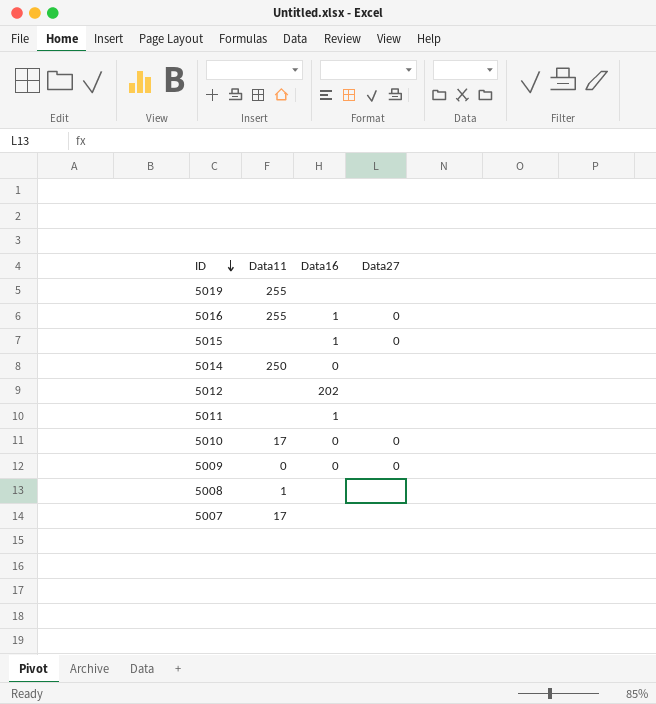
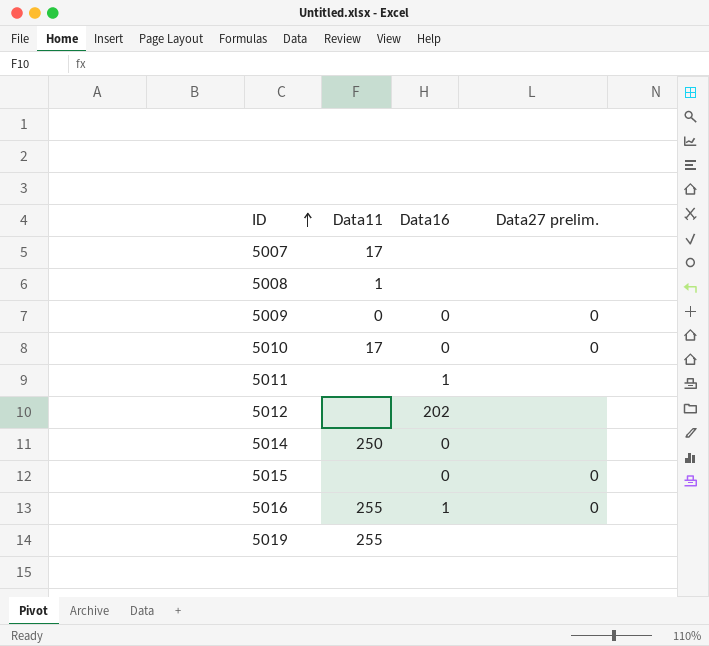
row order: ID descending -> ID ascending
column name: Data27 -> Data27 prelim.
5015 | Data16: 1 -> 0

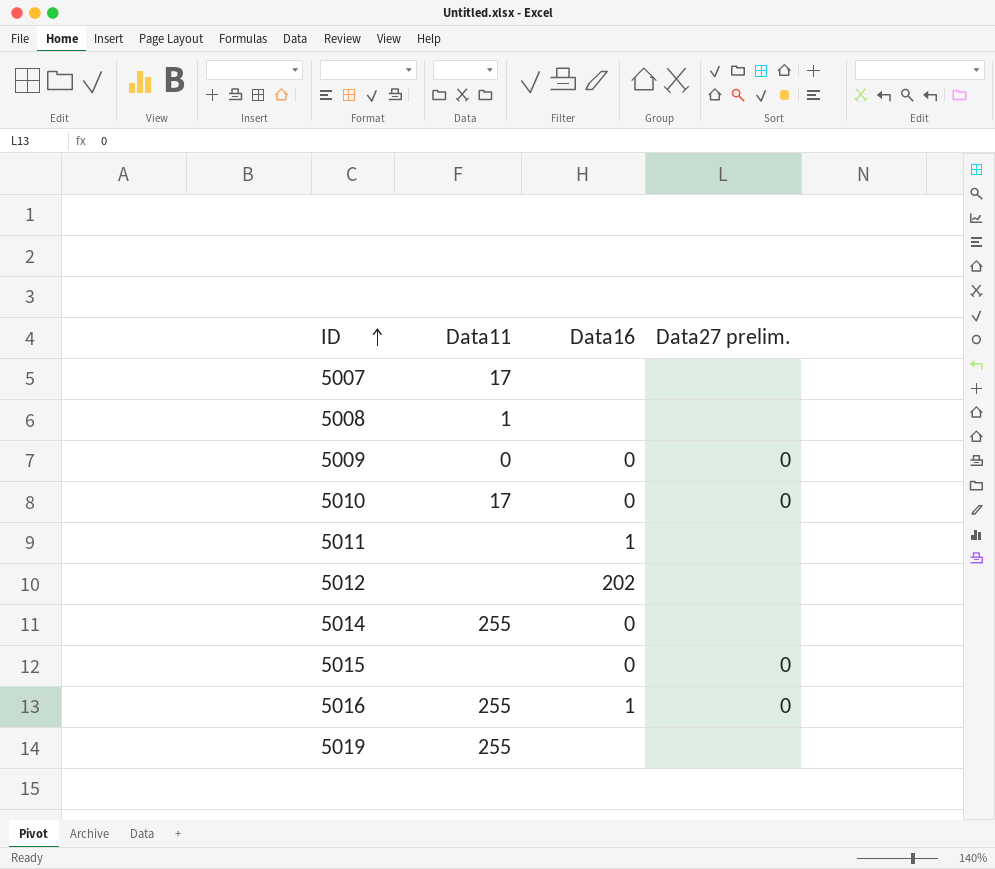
5014 | Data11: 250 -> 255

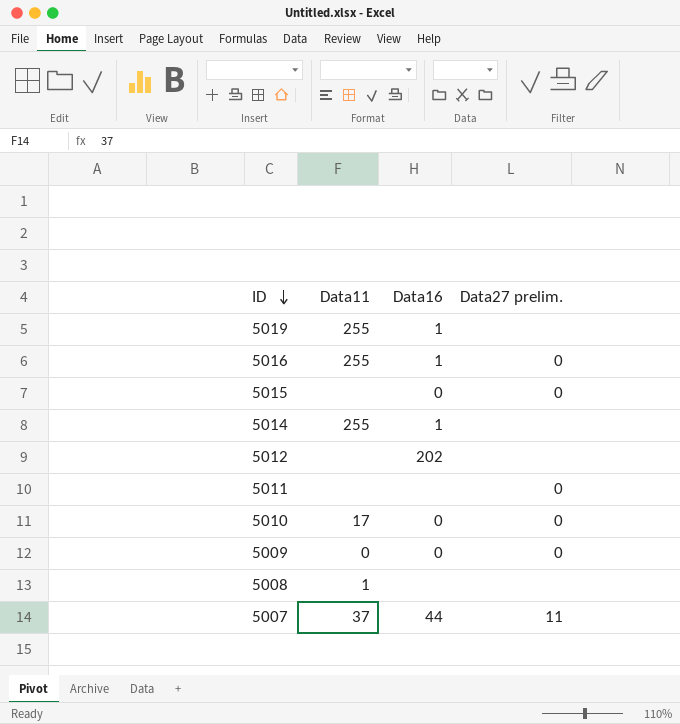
row order: ID ascending -> ID descending
5019 | Data16: none -> 1
5014 | Data16: 0 -> 1
5011 | Data16: 1 -> none
5011 | Data27 prelim.: none -> 0
5007 | Data11: 17 -> 37
5007 | Data16: none -> 44
5007 | Data27 prelim.: none -> 11

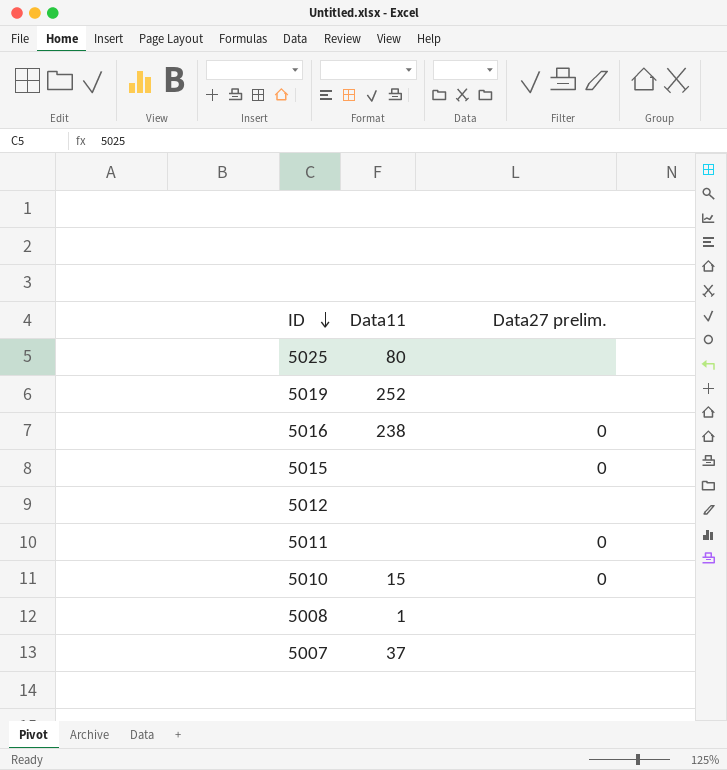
column Data16 | position: 3 -> none
row 5014: 255 | 1 | none -> none
row 5009: 0 | 0 | 0 -> none
row 5025: none -> 80 | none
5019 | Data11: 255 -> 252
5016 | Data11: 255 -> 238
5010 | Data11: 17 -> 15
5007 | Data27 prelim.: 11 -> none

